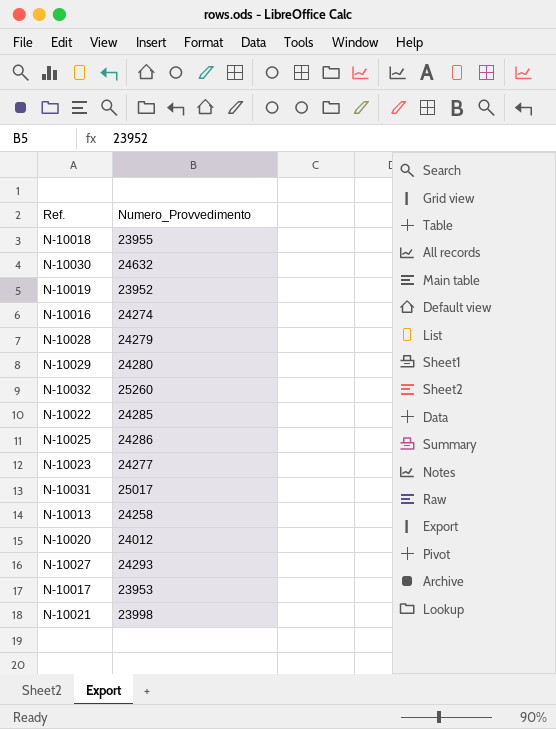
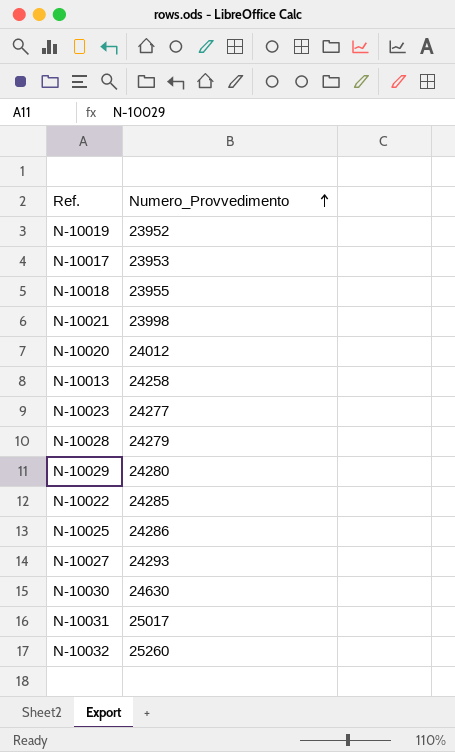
row order: none -> Numero_Provvedimento ascending
row N-10016: 24274 -> none
N-10030 | Numero_Provvedimento: 24632 -> 24630

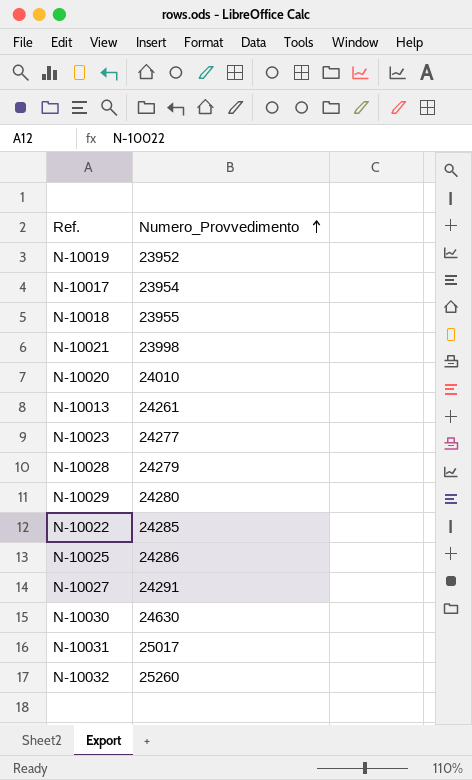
N-10017 | Numero_Provvedimento: 23953 -> 23954
N-10020 | Numero_Provvedimento: 24012 -> 24010
N-10013 | Numero_Provvedimento: 24258 -> 24261
N-10027 | Numero_Provvedimento: 24293 -> 24291

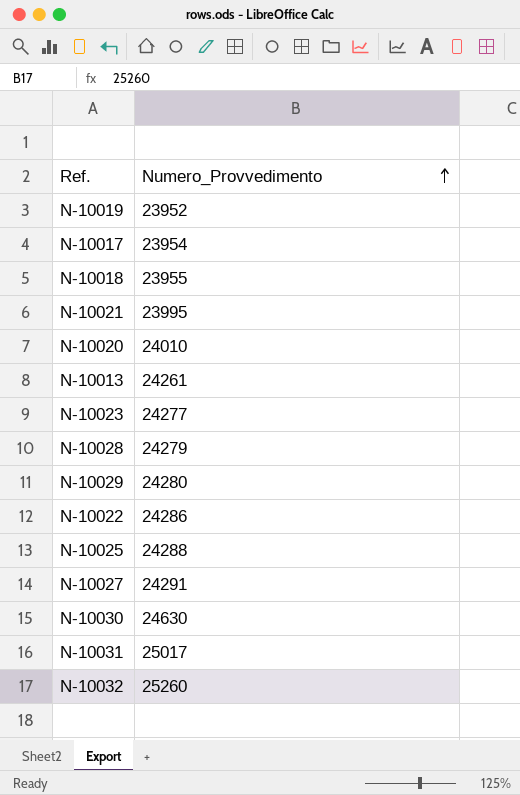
N-10021 | Numero_Provvedimento: 23998 -> 23995
N-10022 | Numero_Provvedimento: 24285 -> 24286
N-10025 | Numero_Provvedimento: 24286 -> 24288

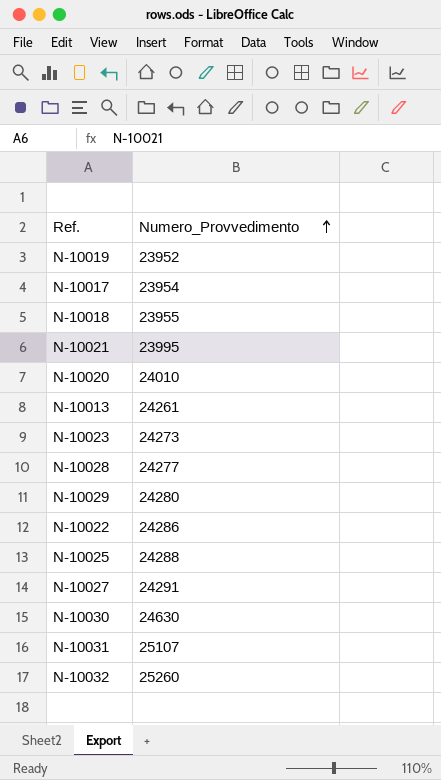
N-10023 | Numero_Provvedimento: 24277 -> 24273
N-10028 | Numero_Provvedimento: 24279 -> 24277
N-10031 | Numero_Provvedimento: 25017 -> 25107

